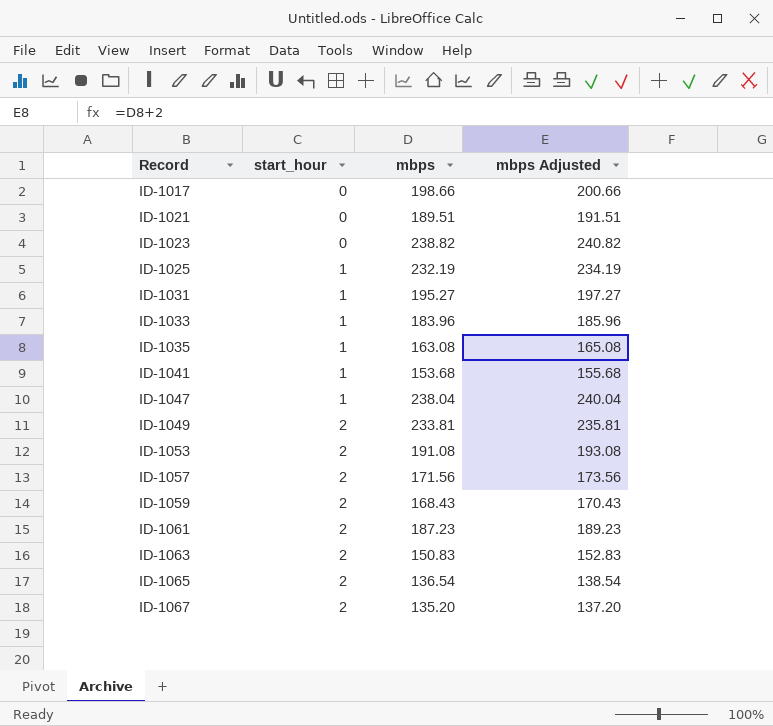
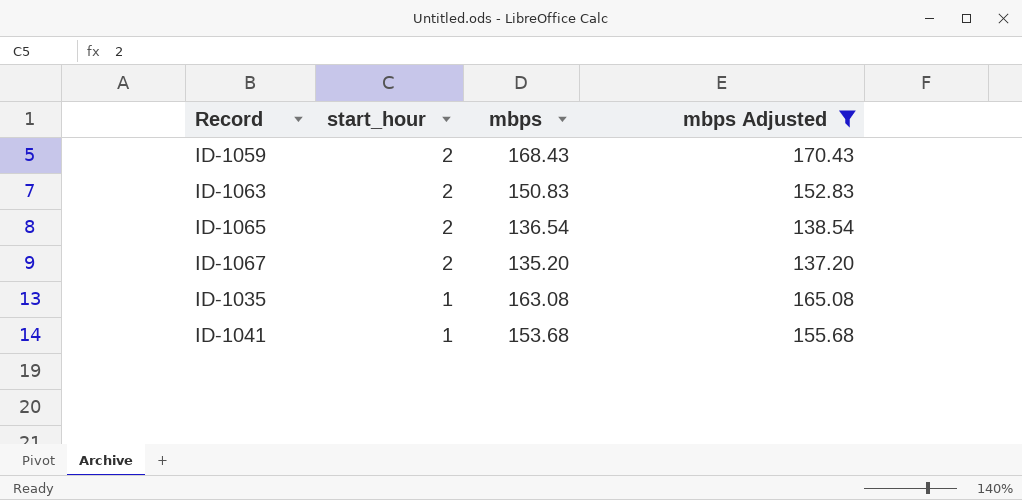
filter: none -> mbps Adjusted <= 170.43
row order: Record ascending -> start_hour descending

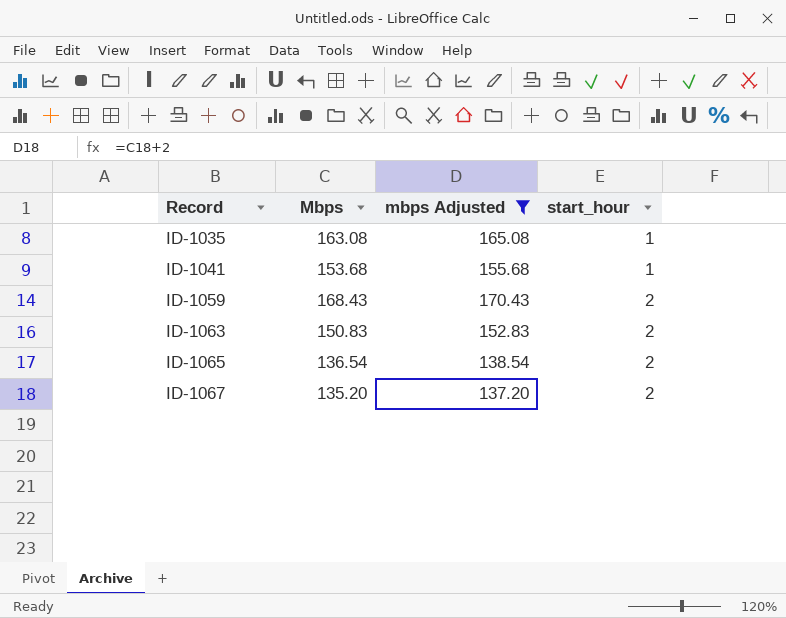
row order: start_hour descending -> Record ascending
column name: mbps -> Mbps
column start_hour | position: 2 -> 4

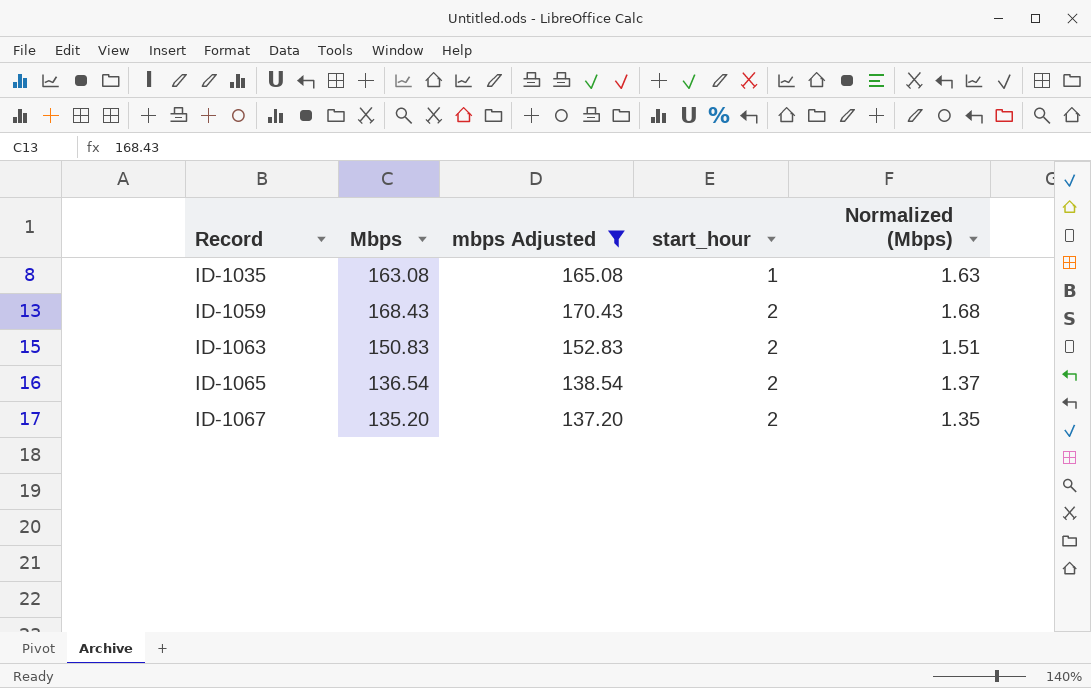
column Normalized (Mbps) | formula: none -> [Mbps] * 0.01
row ID-1041: 153.68 | 155.68 | 1 -> none

